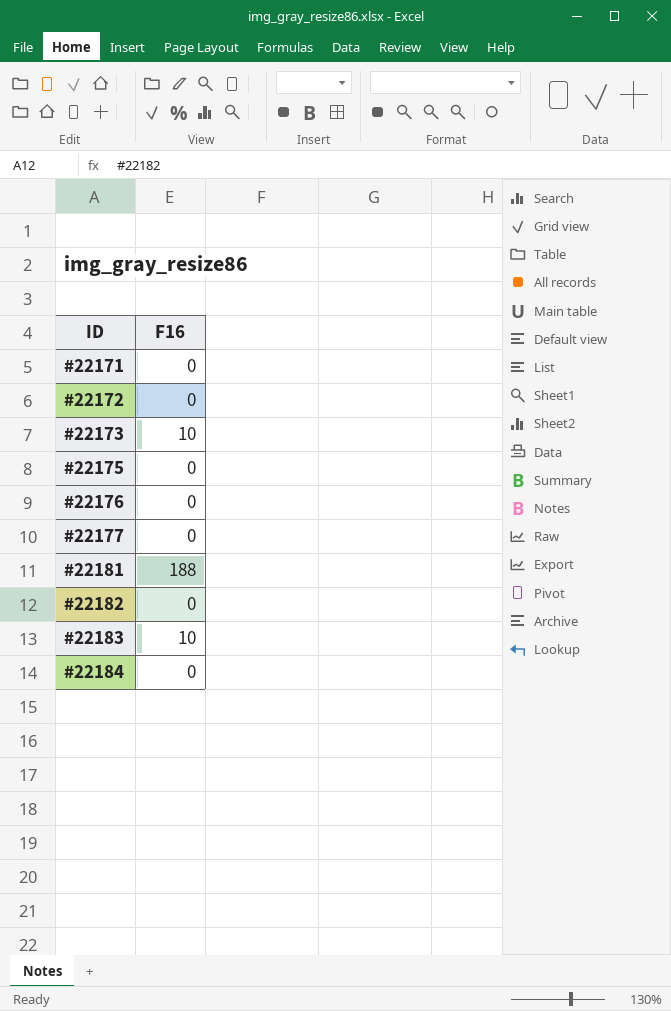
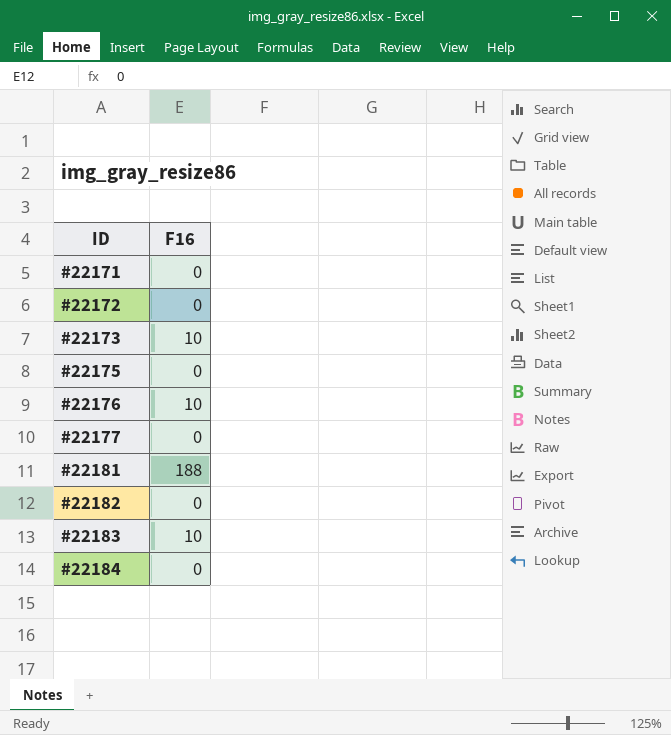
#22176 | F16: 0 -> 10

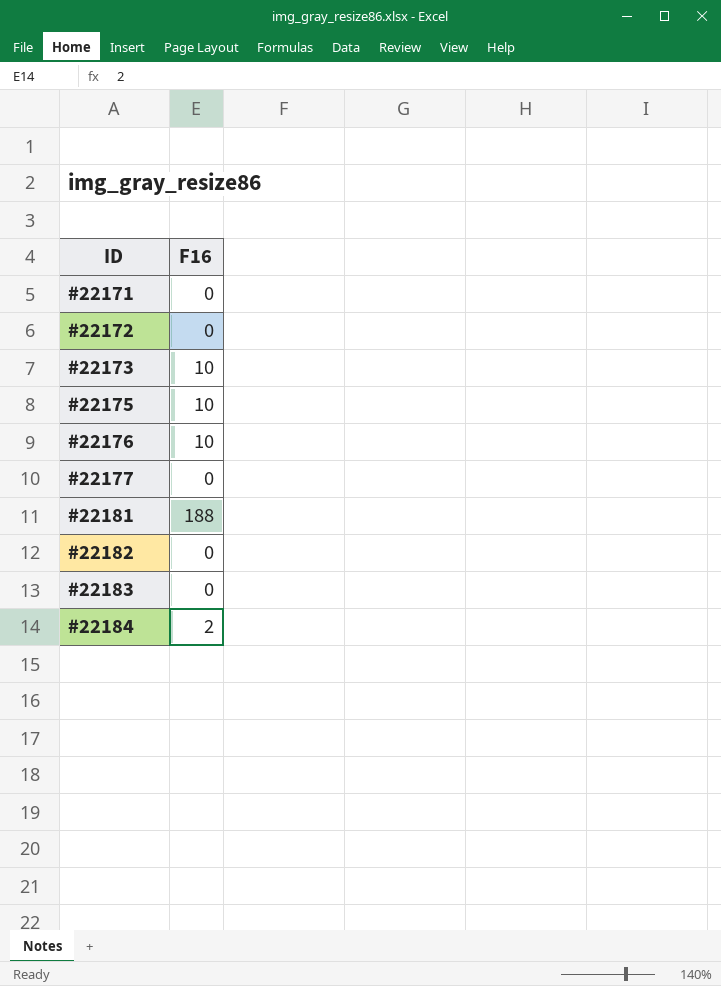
#22175 | F16: 0 -> 10
#22183 | F16: 10 -> 0
#22184 | F16: 0 -> 2

